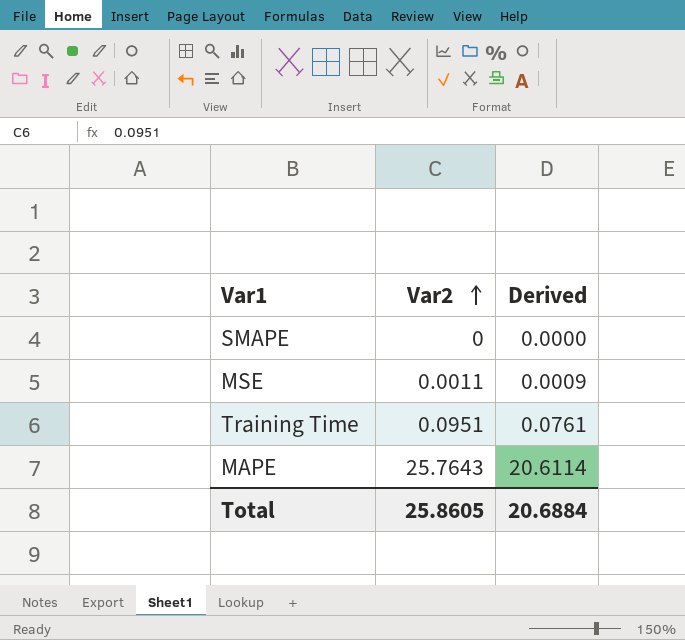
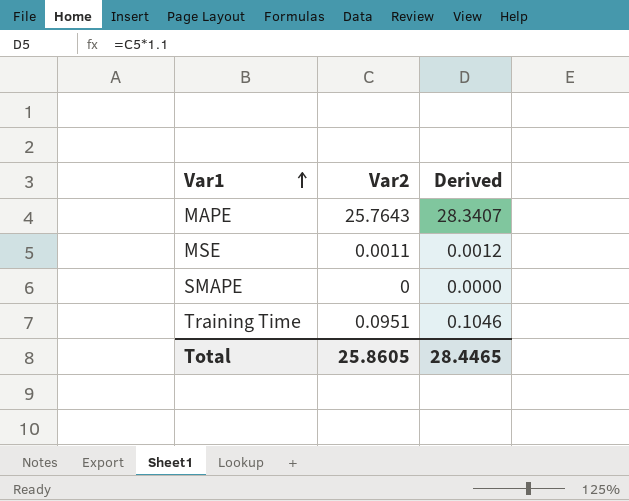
row order: Var2 ascending -> Var1 ascending
column Derived | formula: [Var2] * 0.8 -> [Var2] * 1.1
Total | Derived: 20.6884 -> 28.4465

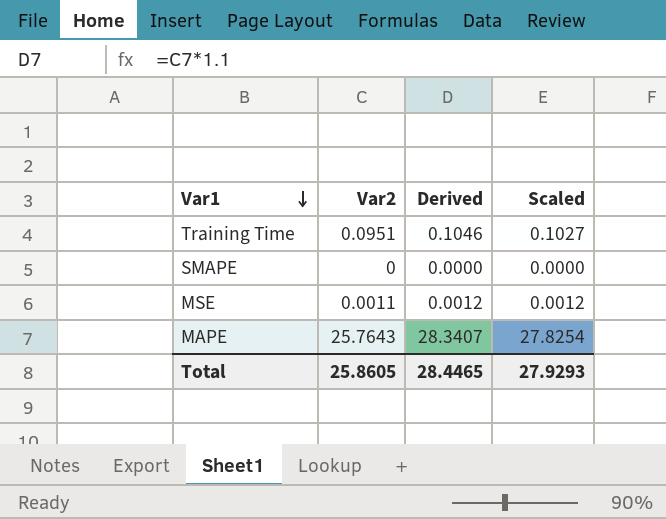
row order: Var1 ascending -> Var1 descending
column Scaled | formula: none -> [Var2] * 1.08

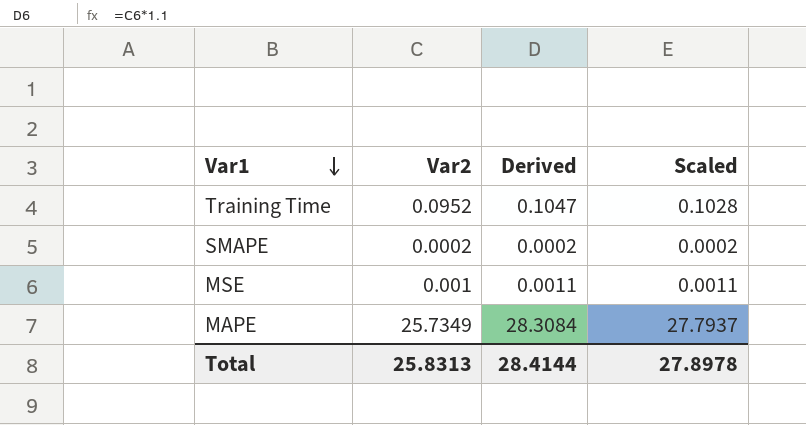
Training Time | Var2: 0.0951 -> 0.0952
Training Time | Derived: 0.1046 -> 0.1047
Training Time | Scaled: 0.1027 -> 0.1028
SMAPE | Var2: 0 -> 0.0002
SMAPE | Derived: 0.0000 -> 0.0002
SMAPE | Scaled: 0.0000 -> 0.0002
MSE | Var2: 0.0011 -> 0.001
MSE | Derived: 0.0012 -> 0.0011
MSE | Scaled: 0.0012 -> 0.0011
MAPE | Var2: 25.7643 -> 25.7349
MAPE | Derived: 28.3407 -> 28.3084
MAPE | Scaled: 27.8254 -> 27.7937
Total | Var2: 25.8605 -> 25.8313
Total | Derived: 28.4465 -> 28.4144
Total | Scaled: 27.9293 -> 27.8978

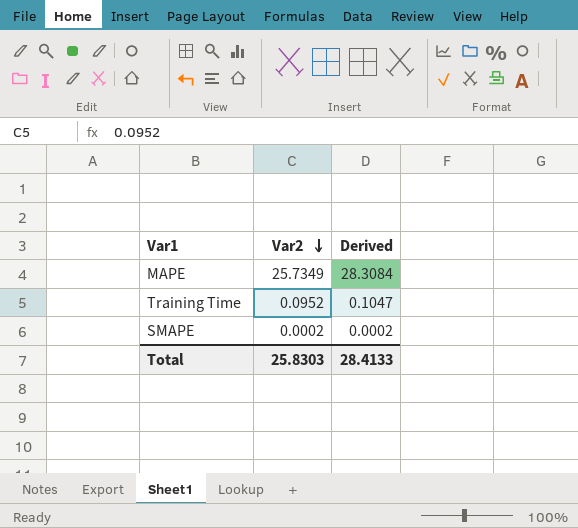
row order: Var1 descending -> Var2 descending
column Scaled | formula: [Var2] * 1.08 -> none
row MSE: 0.001 | 0.0011 | 0.0011 -> none
Total | Var2: 25.8313 -> 25.8303
Total | Derived: 28.4144 -> 28.4133

